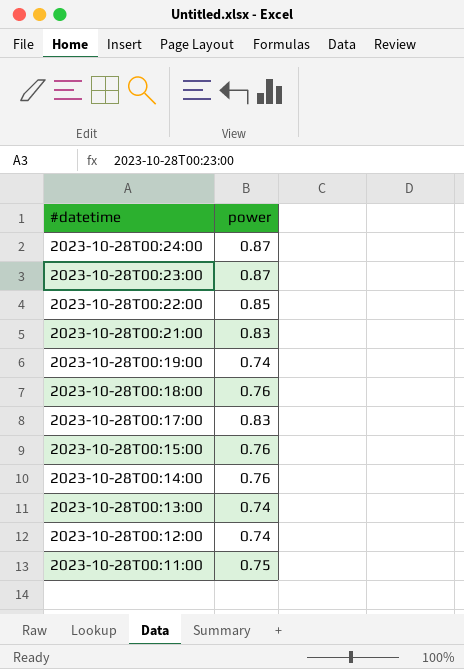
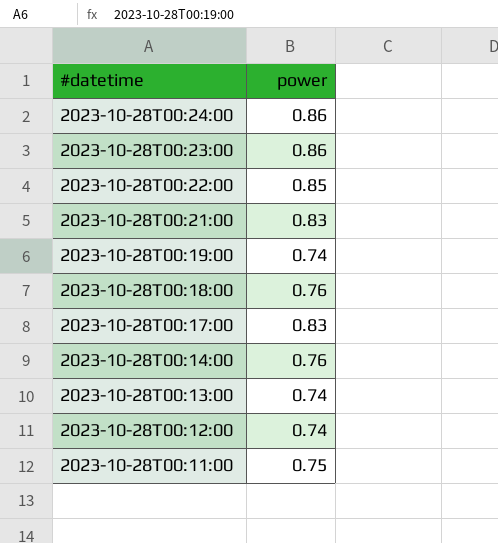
row 2023-10-28T00:15:00: 0.76 -> none
2023-10-28T00:24:00 | power: 0.87 -> 0.86
2023-10-28T00:23:00 | power: 0.87 -> 0.86

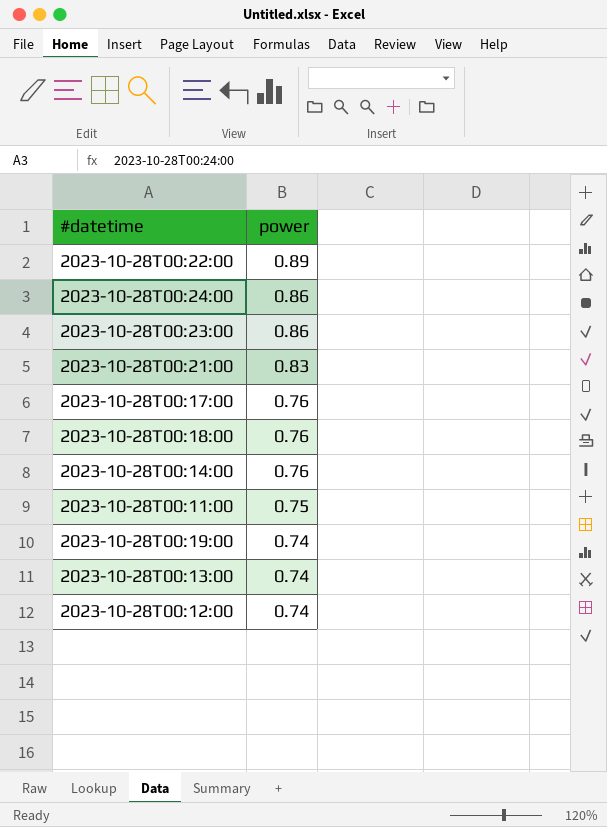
row order: #datetime descending -> power descending
2023-10-28T00:22:00 | power: 0.85 -> 0.89
2023-10-28T00:17:00 | power: 0.83 -> 0.76

